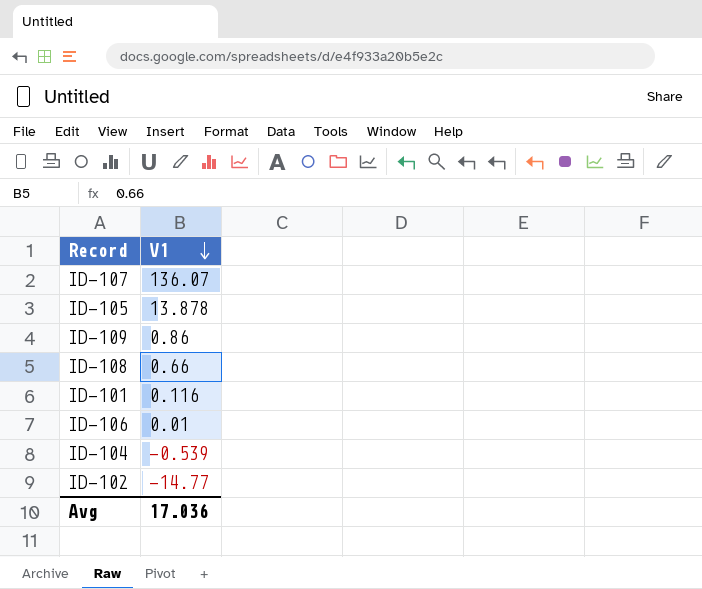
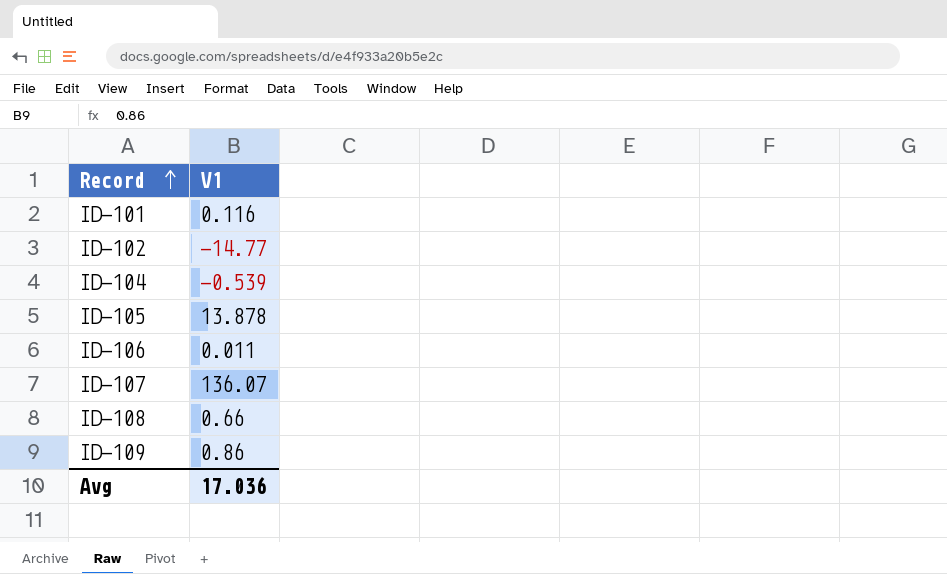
row order: V1 descending -> Record ascending
ID-106 | V1: 0.01 -> 0.011

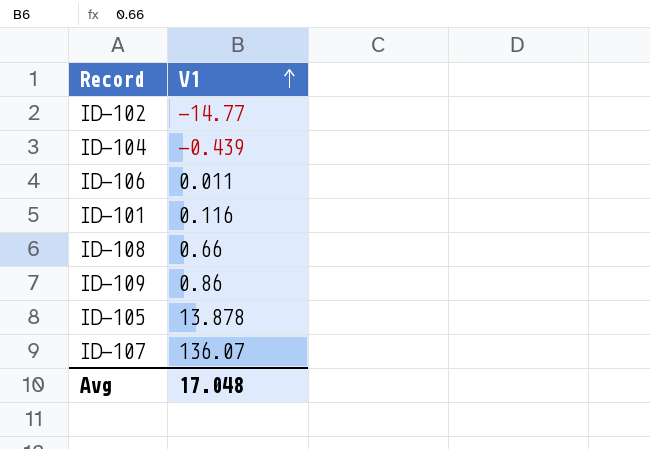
row order: Record ascending -> V1 ascending
ID-104 | V1: -0.539 -> -0.439
Avg | V1: 17.036 -> 17.048

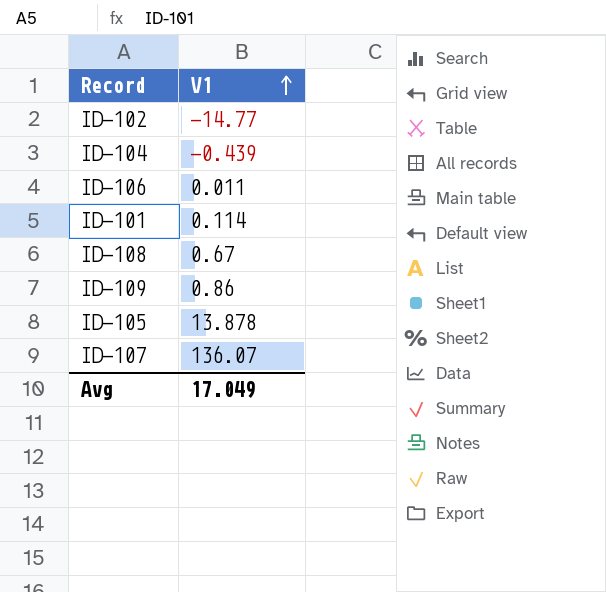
ID-101 | V1: 0.116 -> 0.114
ID-108 | V1: 0.66 -> 0.67
Avg | V1: 17.048 -> 17.049

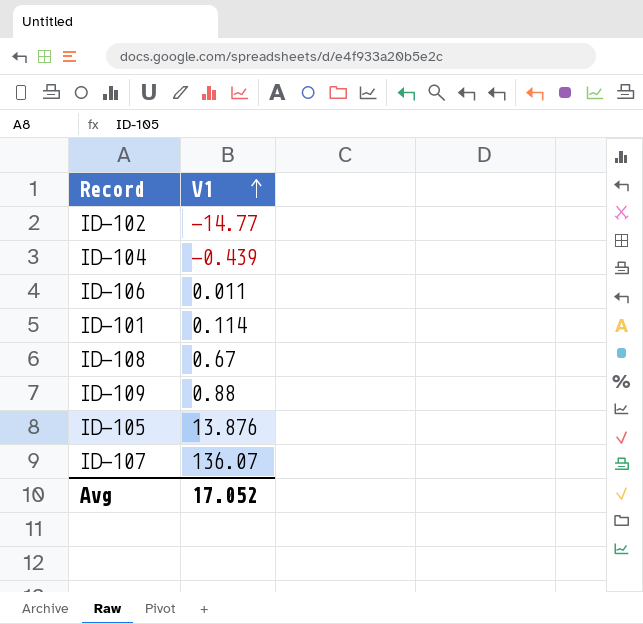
ID-109 | V1: 0.86 -> 0.88
ID-105 | V1: 13.878 -> 13.876
Avg | V1: 17.049 -> 17.052

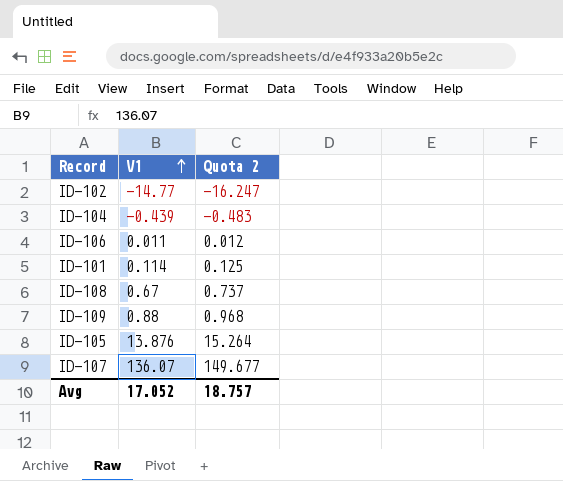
column Quota 2 | formula: none -> [V1] * 1.1

